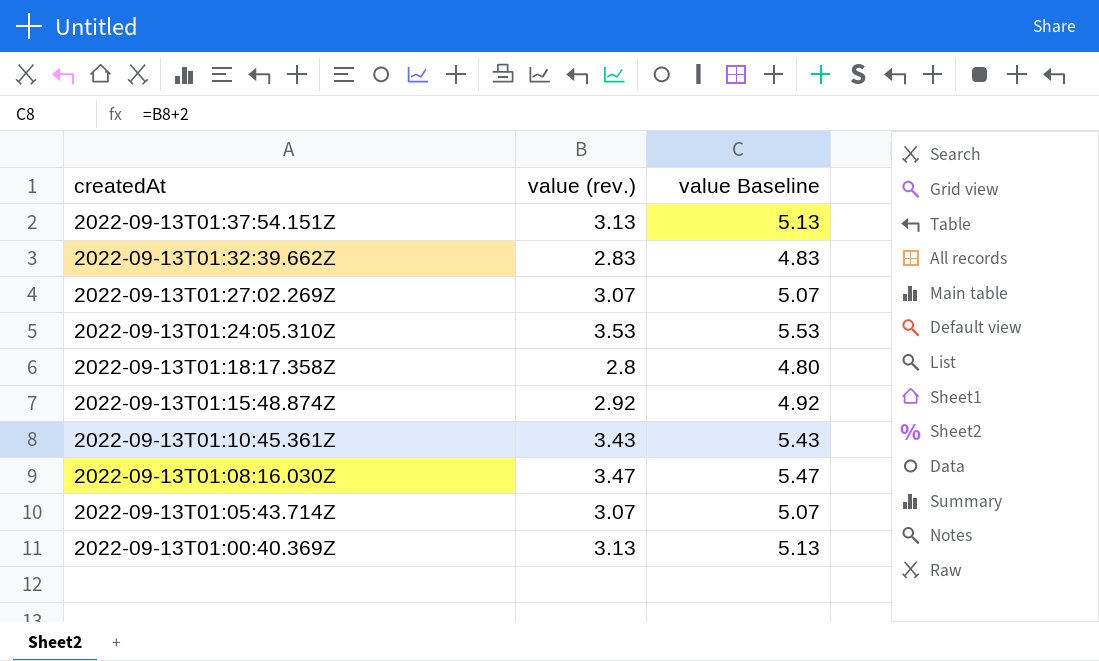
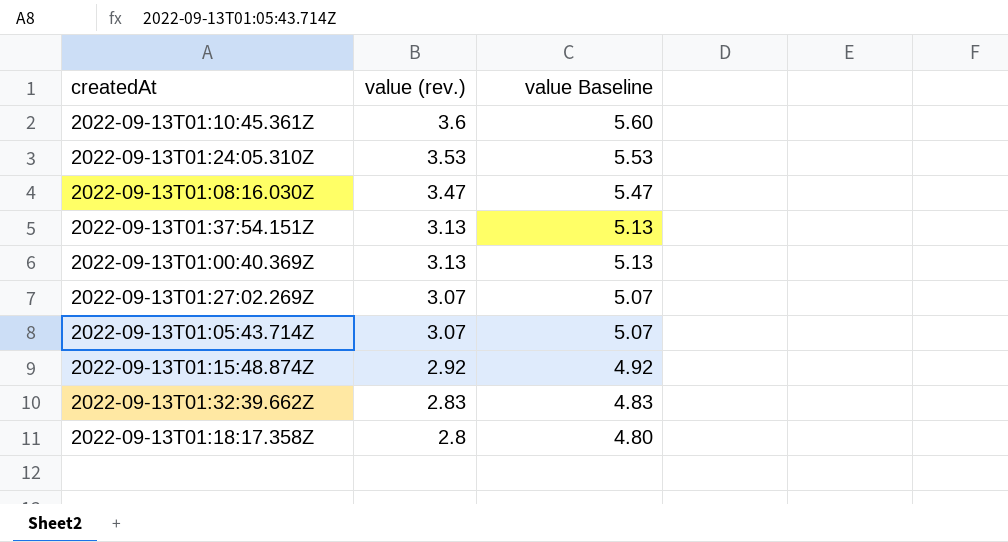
row order: createdAt descending -> value (rev.) descending
2022-09-13T01:10:45.361Z | value (rev.): 3.43 -> 3.6
2022-09-13T01:10:45.361Z | value Baseline: 5.43 -> 5.60

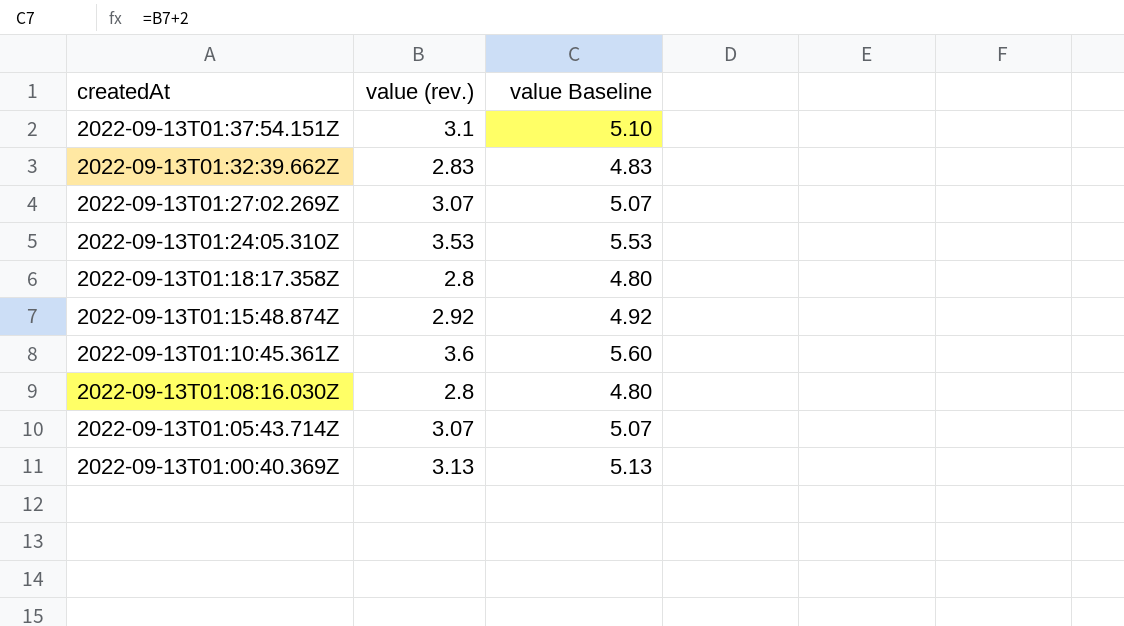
row order: value (rev.) descending -> createdAt descending
2022-09-13T01:37:54.151Z | value (rev.): 3.13 -> 3.1
2022-09-13T01:37:54.151Z | value Baseline: 5.13 -> 5.10
2022-09-13T01:08:16.030Z | value (rev.): 3.47 -> 2.8
2022-09-13T01:08:16.030Z | value Baseline: 5.47 -> 4.80

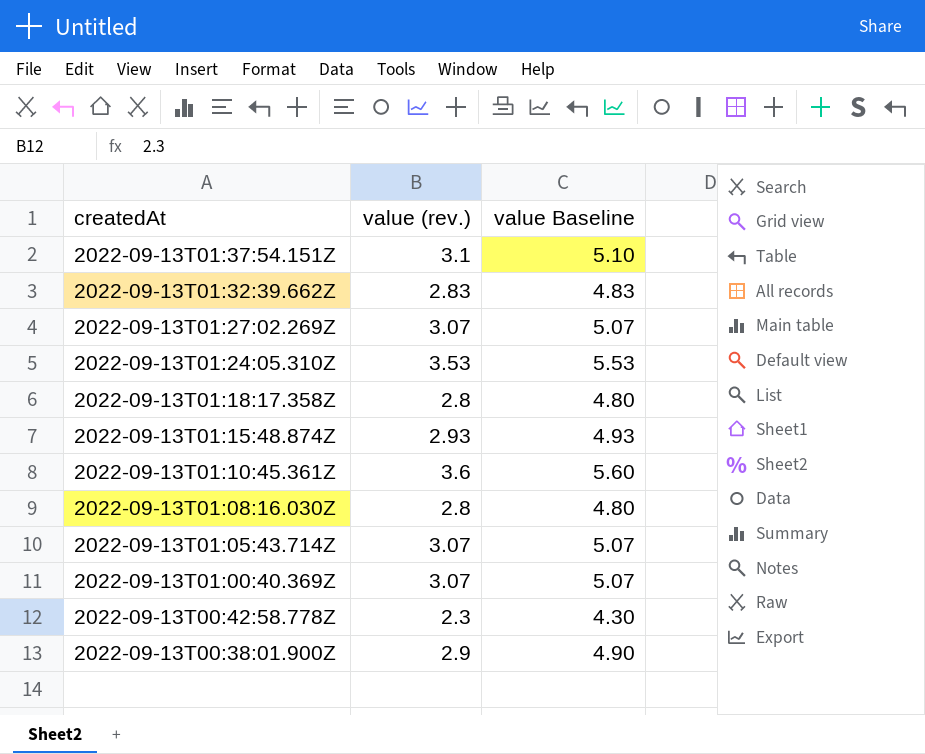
2022-09-13T01:15:48.874Z | value (rev.): 2.92 -> 2.93
2022-09-13T01:15:48.874Z | value Baseline: 4.92 -> 4.93
2022-09-13T01:00:40.369Z | value (rev.): 3.13 -> 3.07
2022-09-13T01:00:40.369Z | value Baseline: 5.13 -> 5.07
row 2022-09-13T00:42:58.778Z: none -> 2.3 | 4.30
row 2022-09-13T00:38:01.900Z: none -> 2.9 | 4.90

